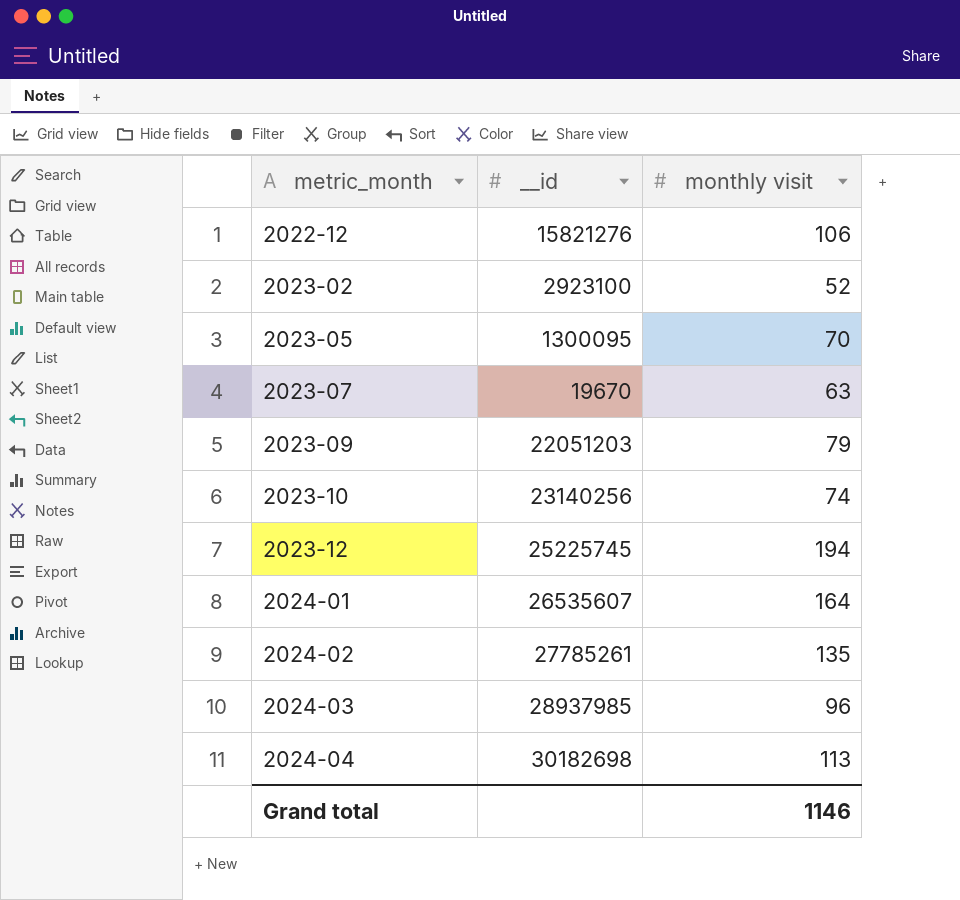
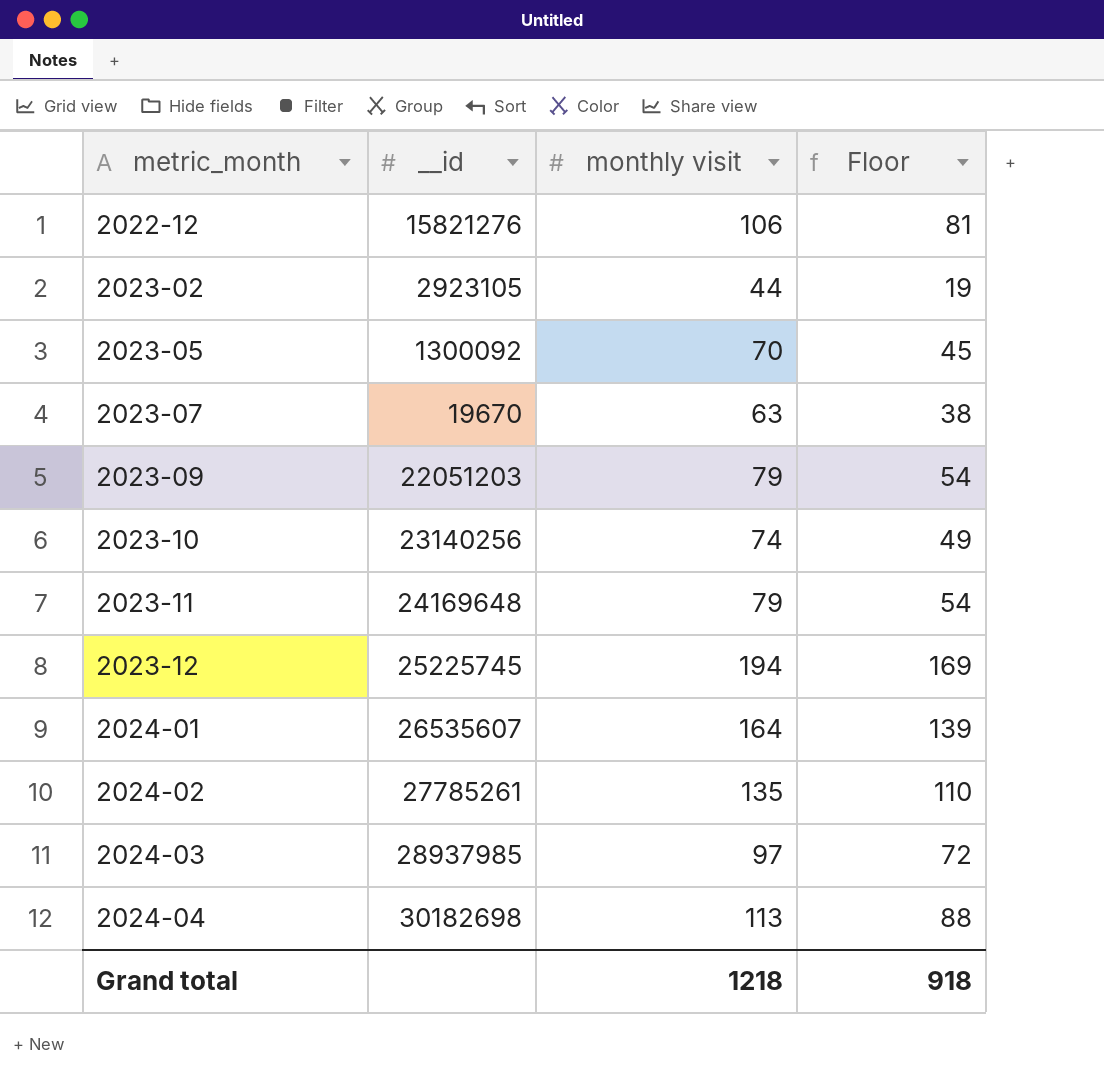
column Floor | formula: none -> [monthly visit] - 25
2023-02 | __id: 2923100 -> 2923105
2023-02 | monthly visit: 52 -> 44
2023-05 | __id: 1300095 -> 1300092
row 2023-11: none -> 24169648 | 79 | 54
2024-03 | monthly visit: 96 -> 97
Grand total | monthly visit: 1146 -> 1218

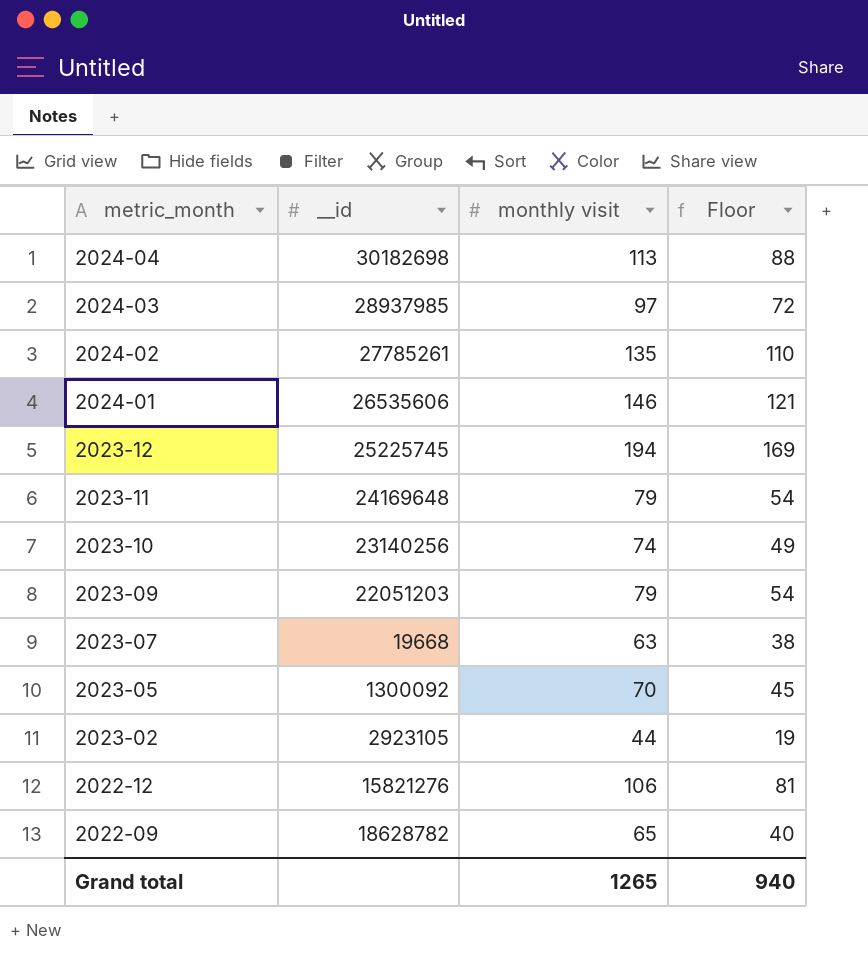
row order: metric_month ascending -> metric_month descending
2024-01 | __id: 26535607 -> 26535606
2024-01 | monthly visit: 164 -> 146
2024-01 | Floor: 139 -> 121
2023-07 | __id: 19670 -> 19668
row 2022-09: none -> 18628782 | 65 | 40
Grand total | monthly visit: 1218 -> 1265
Grand total | Floor: 918 -> 940

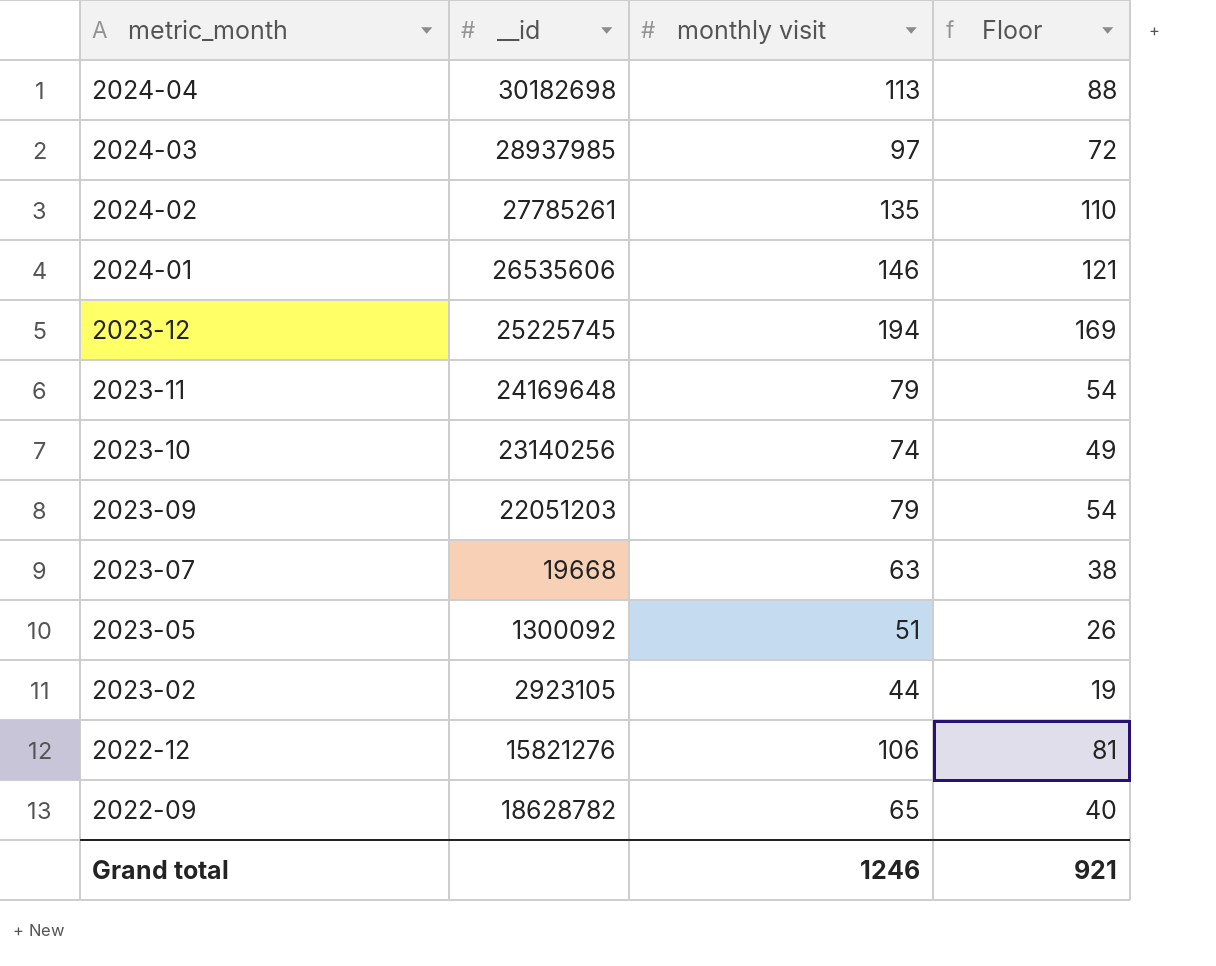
2023-05 | monthly visit: 70 -> 51
2023-05 | Floor: 45 -> 26
Grand total | monthly visit: 1265 -> 1246
Grand total | Floor: 940 -> 921

